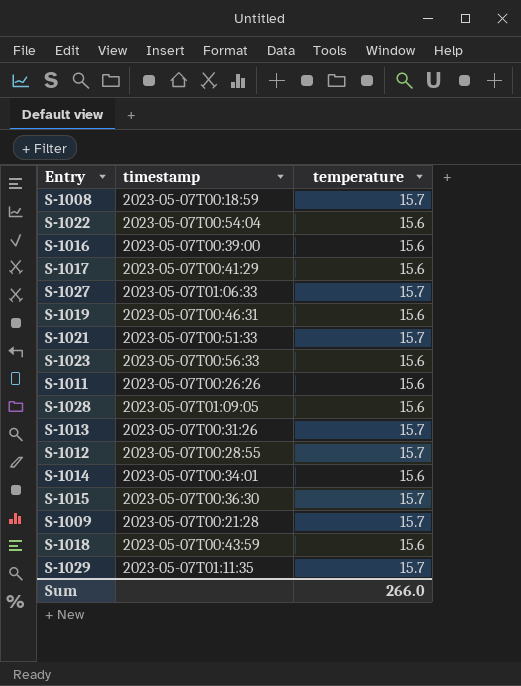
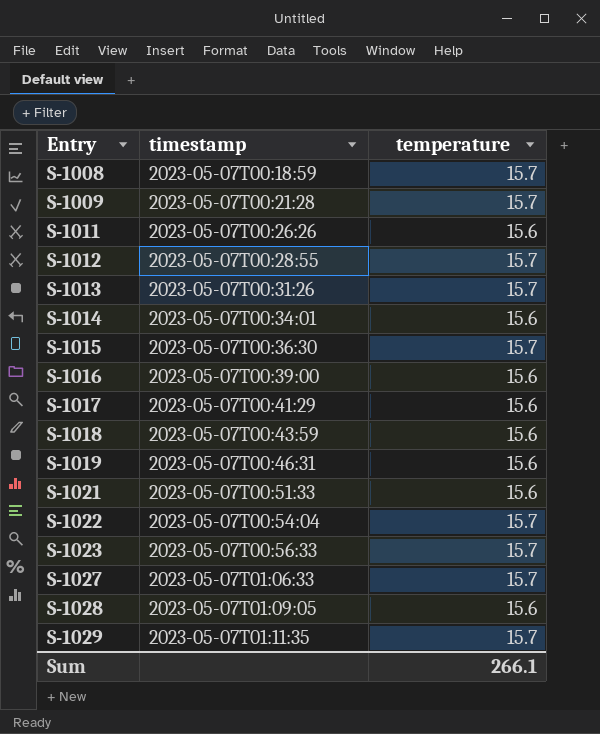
row order: none -> Entry ascending
S-1021 | temperature: 15.7 -> 15.6
S-1022 | temperature: 15.6 -> 15.7
S-1023 | temperature: 15.6 -> 15.7
Sum | temperature: 266.0 -> 266.1

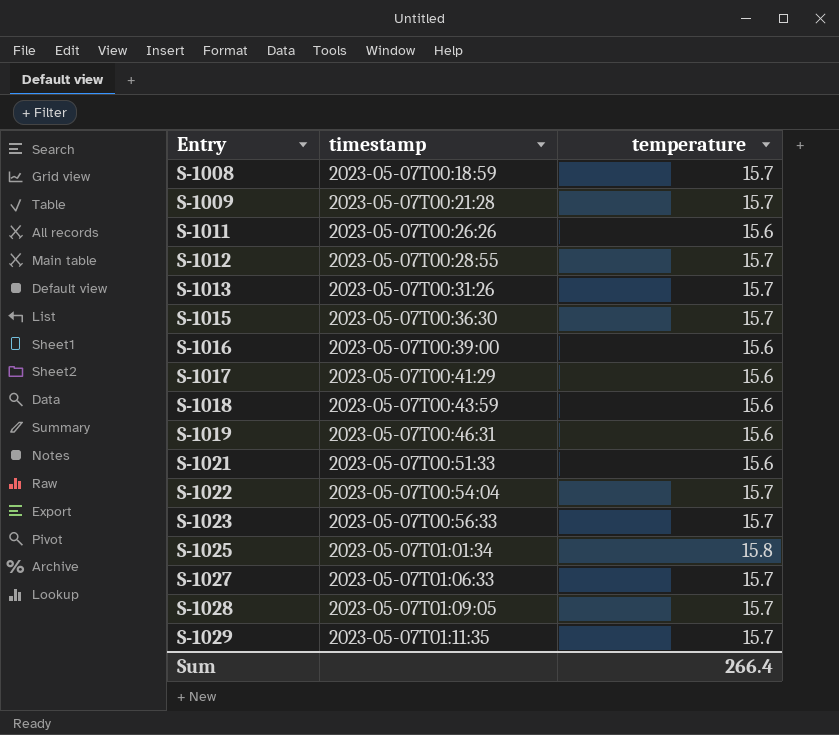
row S-1014: 2023-05-07T00:34:01 | 15.6 -> none
row S-1025: none -> 2023-05-07T01:01:34 | 15.8
S-1028 | temperature: 15.6 -> 15.7
Sum | temperature: 266.1 -> 266.4

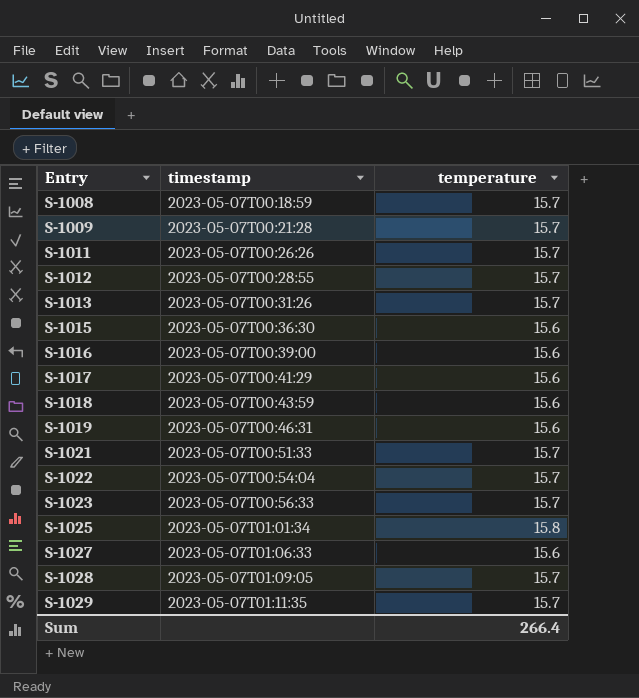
S-1011 | temperature: 15.6 -> 15.7
S-1015 | temperature: 15.7 -> 15.6
S-1021 | temperature: 15.6 -> 15.7
S-1027 | temperature: 15.7 -> 15.6

